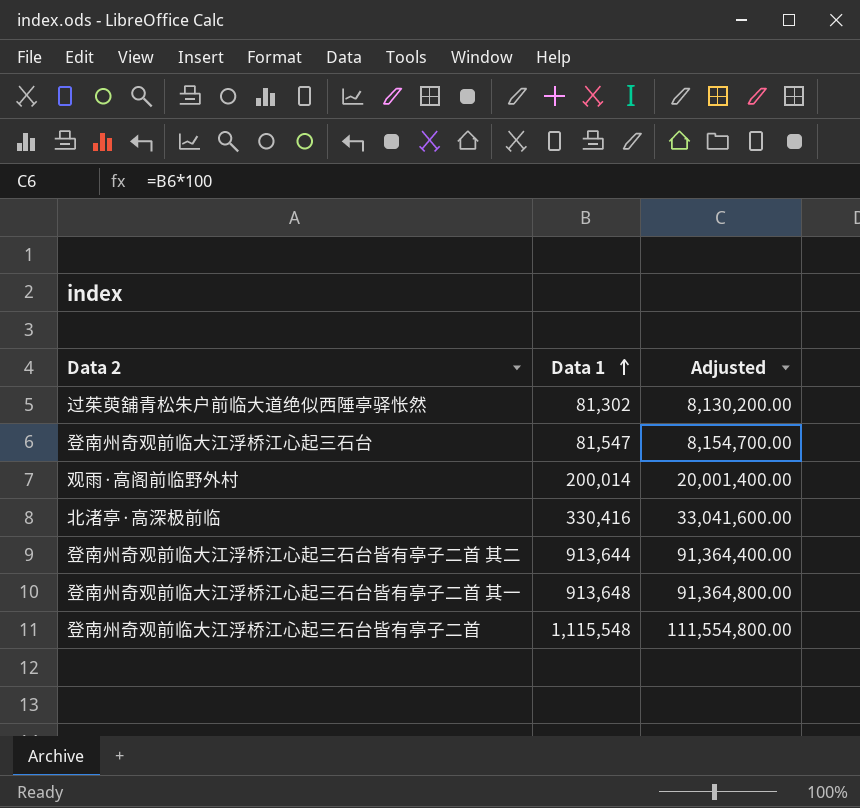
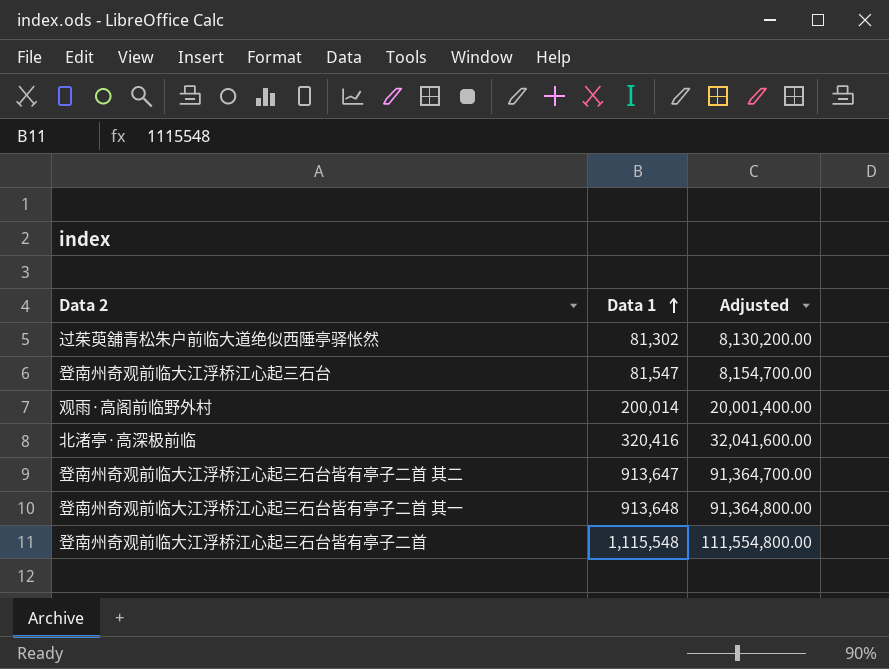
北渚亭·高深极前临 | Data 1: 330,416 -> 320,416
北渚亭·高深极前临 | Adjusted: 33,041,600.00 -> 32,041,600.00
登南州奇观前临大江浮桥江心起三石台皆有亭子二首 其二 | Data 1: 913,644 -> 913,647
登南州奇观前临大江浮桥江心起三石台皆有亭子二首 其二 | Adjusted: 91,364,400.00 -> 91,364,700.00

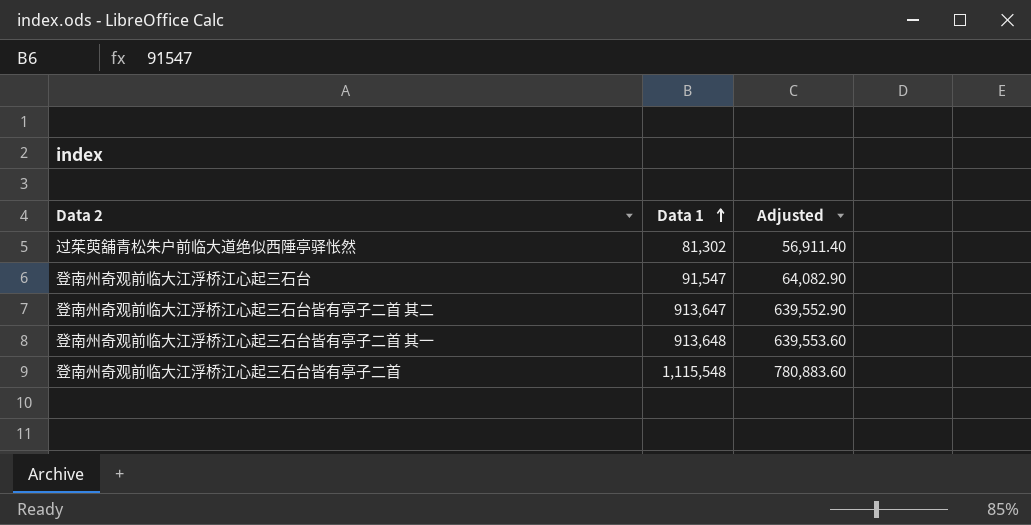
column Adjusted | formula: [Data 1] * 100 -> [Data 1] * 0.7
row 观雨·高阁前临野外村: 200,014 | 20,001,400.00 -> none
row 北渚亭·高深极前临: 320,416 | 32,041,600.00 -> none
登南州奇观前临大江浮桥江心起三石台 | Data 1: 81,547 -> 91,547

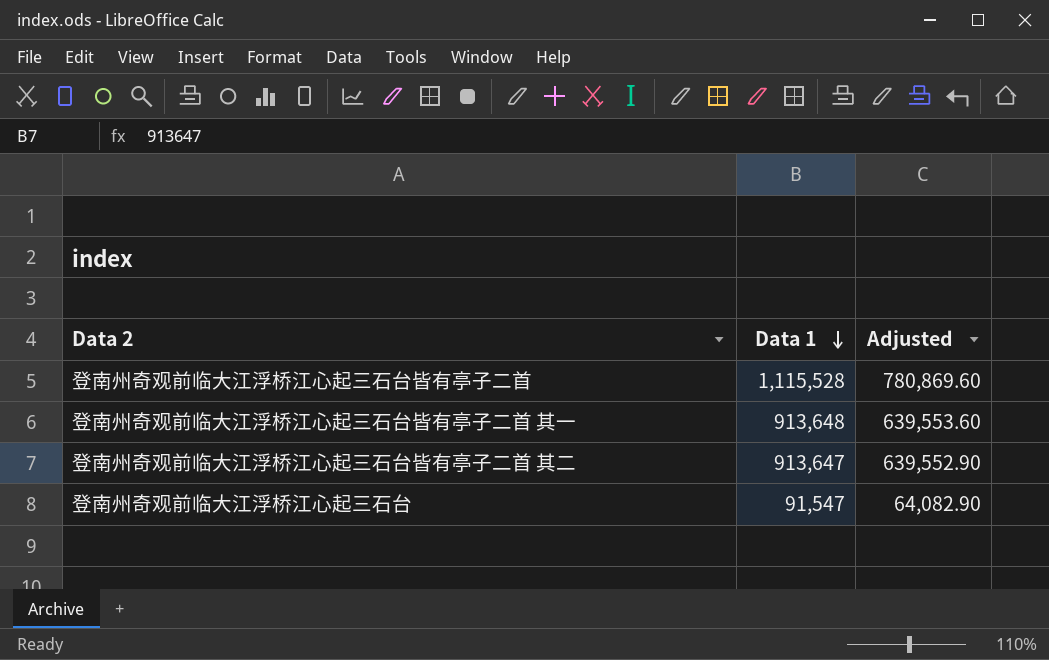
row order: Data 1 ascending -> Data 1 descending
row 过茱萸舖青松朱户前临大道绝似西陲亭驿怅然: 81,302 | 56,911.40 -> none
登南州奇观前临大江浮桥江心起三石台皆有亭子二首 | Data 1: 1,115,548 -> 1,115,528
登南州奇观前临大江浮桥江心起三石台皆有亭子二首 | Adjusted: 780,883.60 -> 780,869.60

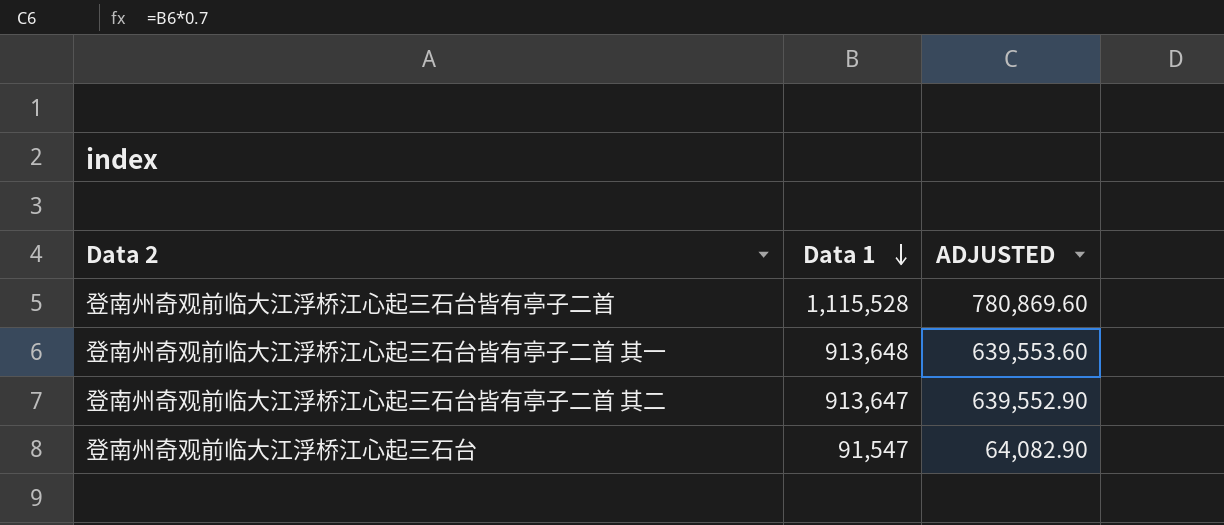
column name: Adjusted -> ADJUSTED

